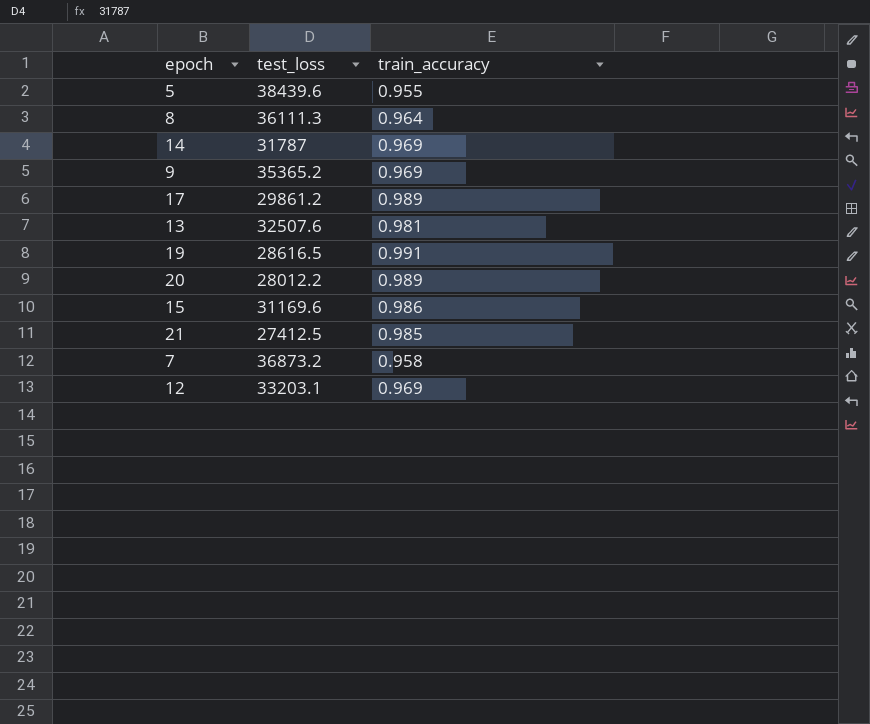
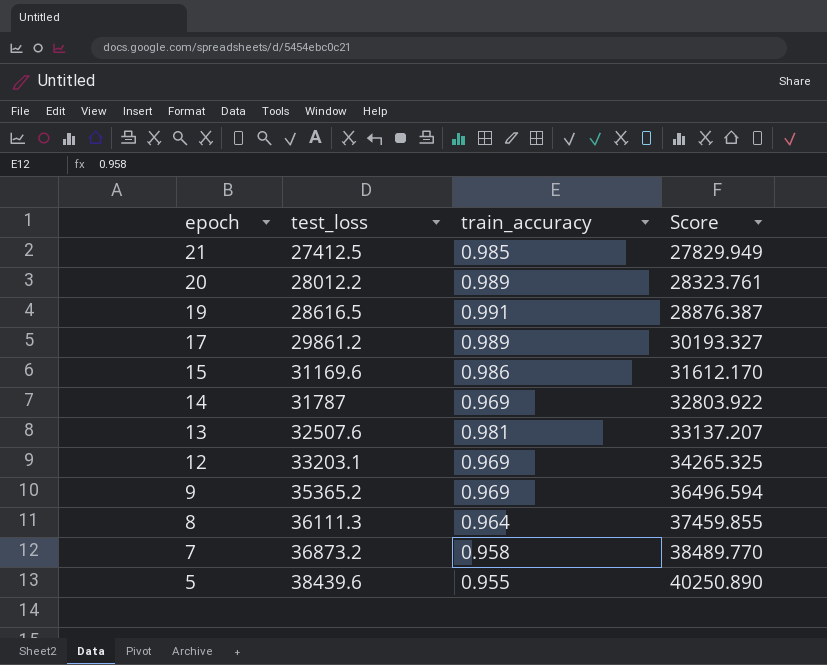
row order: none -> epoch descending
column Score | formula: none -> [test_loss] / [train_accuracy]

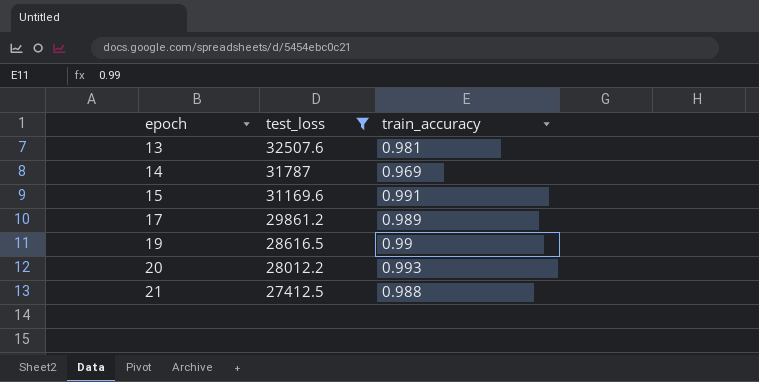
filter: none -> test_loss <= 32507.6
row order: epoch descending -> epoch ascending
column Score | formula: [test_loss] / [train_accuracy] -> none
15 | train_accuracy: 0.986 -> 0.991
19 | train_accuracy: 0.991 -> 0.99
20 | train_accuracy: 0.989 -> 0.993
21 | train_accuracy: 0.985 -> 0.988

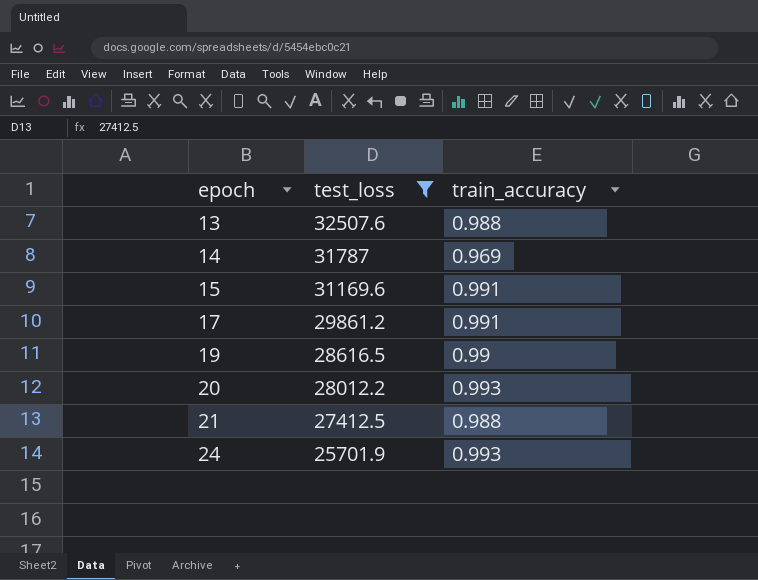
13 | train_accuracy: 0.981 -> 0.988
17 | train_accuracy: 0.989 -> 0.991
row 24: none -> 25701.9 | 0.993

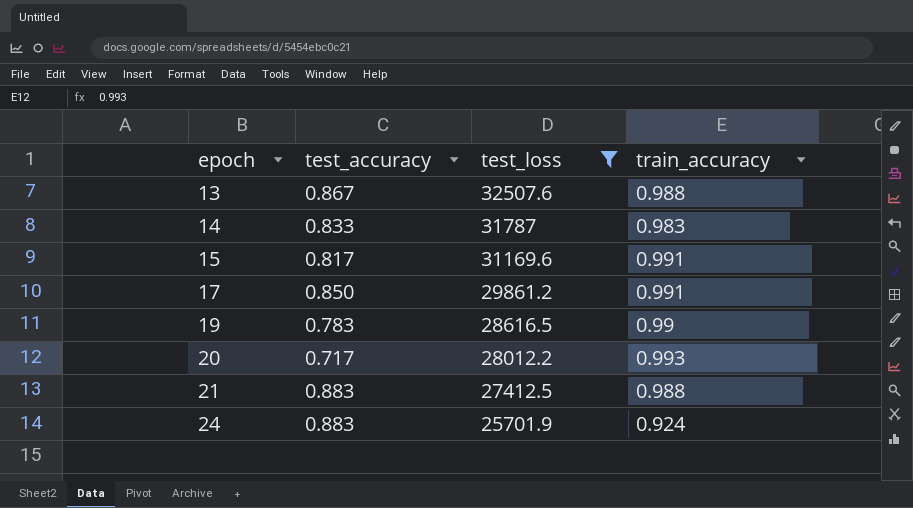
column test_accuracy | position: none -> 2
14 | train_accuracy: 0.969 -> 0.983
24 | train_accuracy: 0.993 -> 0.924

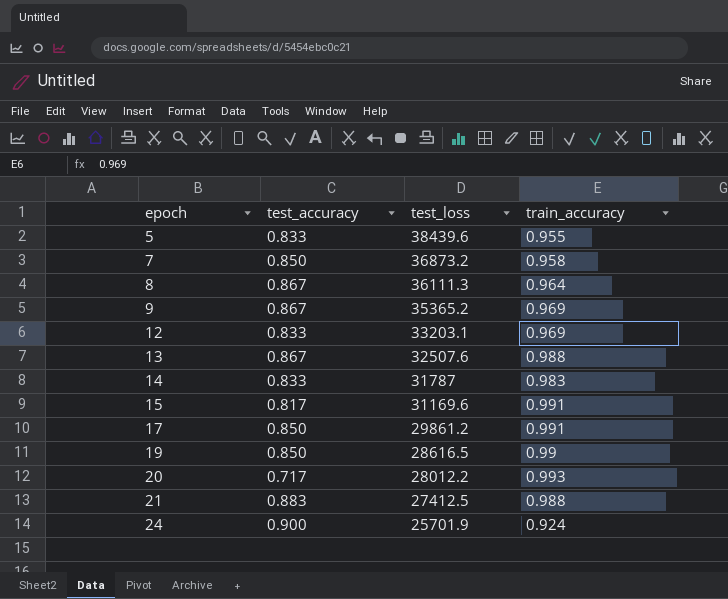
filter: test_loss <= 32507.6 -> none
19 | test_accuracy: 0.783 -> 0.850
24 | test_accuracy: 0.883 -> 0.900

